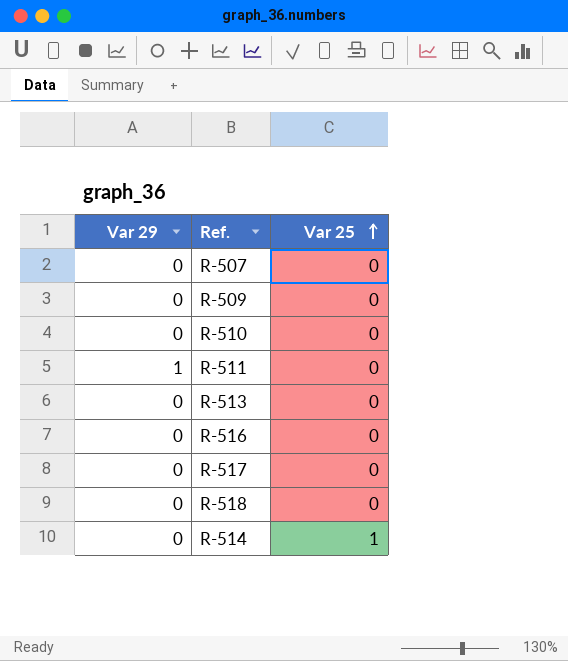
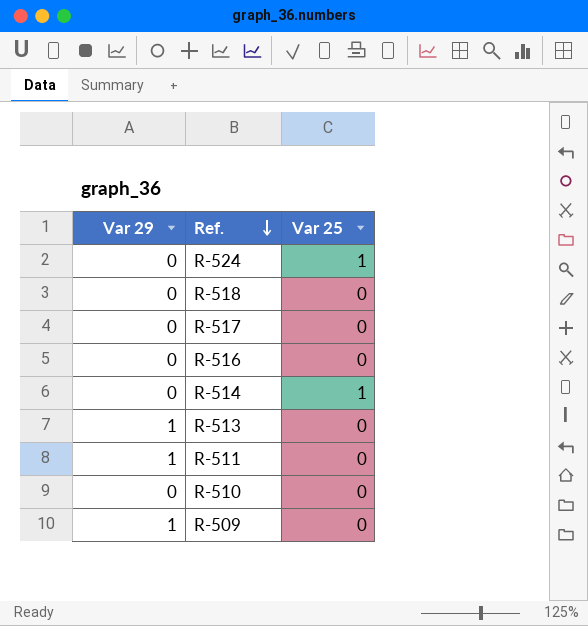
row order: Var 25 ascending -> Ref. descending
row R-507: 0 | 0 -> none
row R-524: none -> 0 | 1
R-513 | Var 29: 0 -> 1
R-509 | Var 29: 0 -> 1

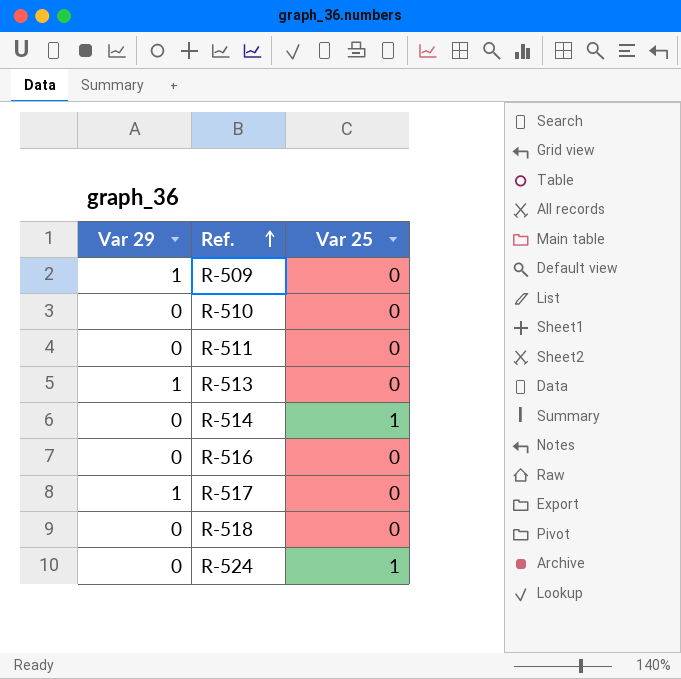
row order: Ref. descending -> Ref. ascending
R-511 | Var 29: 1 -> 0
R-517 | Var 29: 0 -> 1

